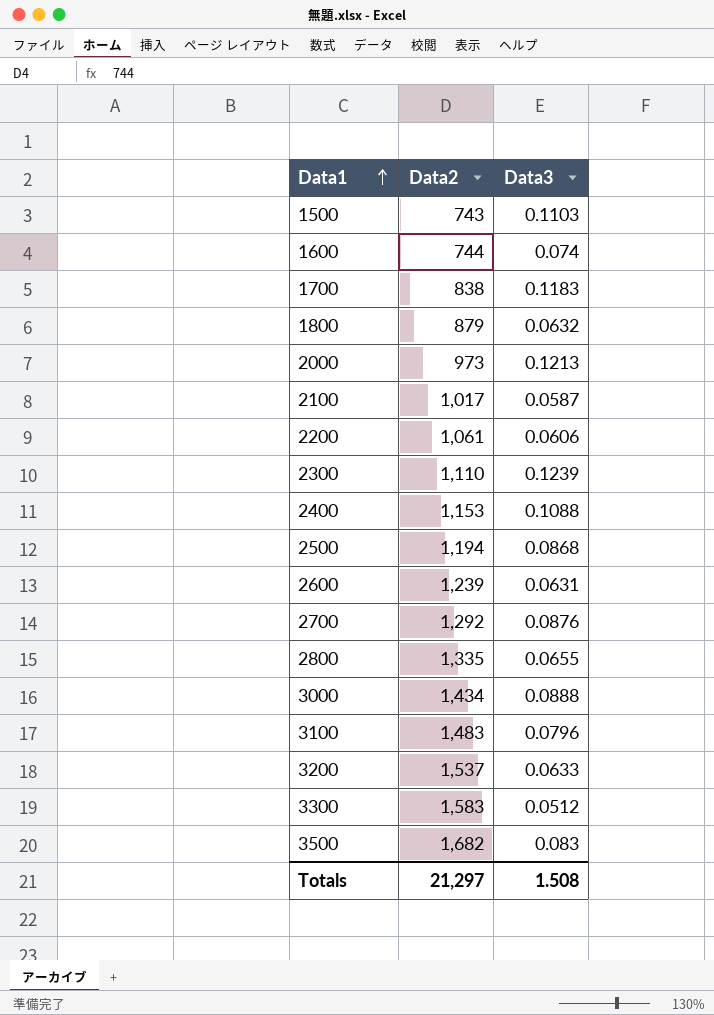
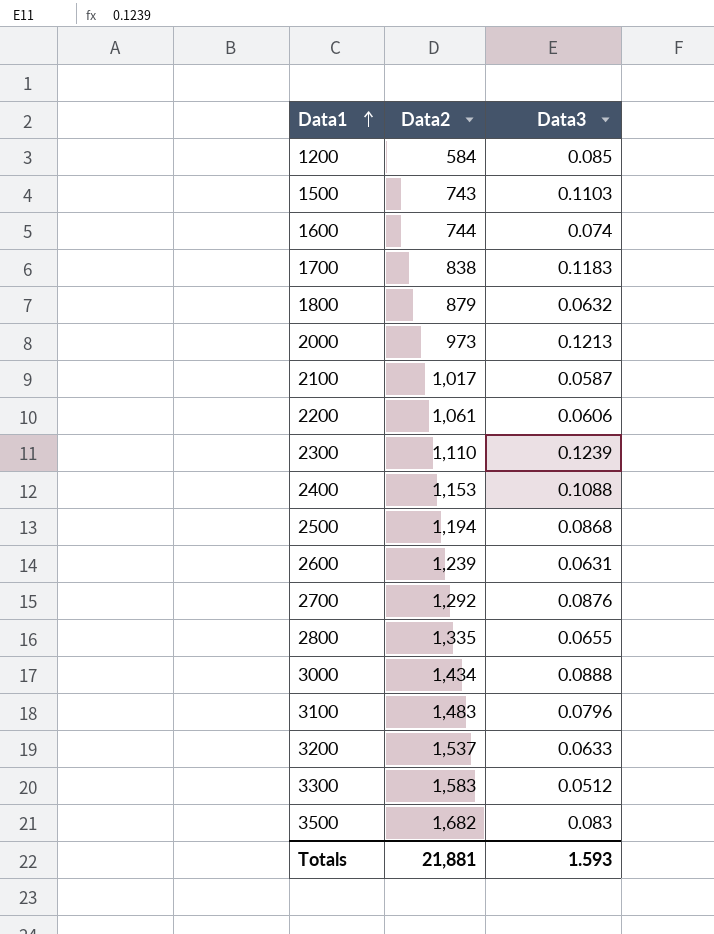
row 1200: none -> 584 | 0.085
Totals | Data2: 21,297 -> 21,881
Totals | Data3: 1.508 -> 1.593

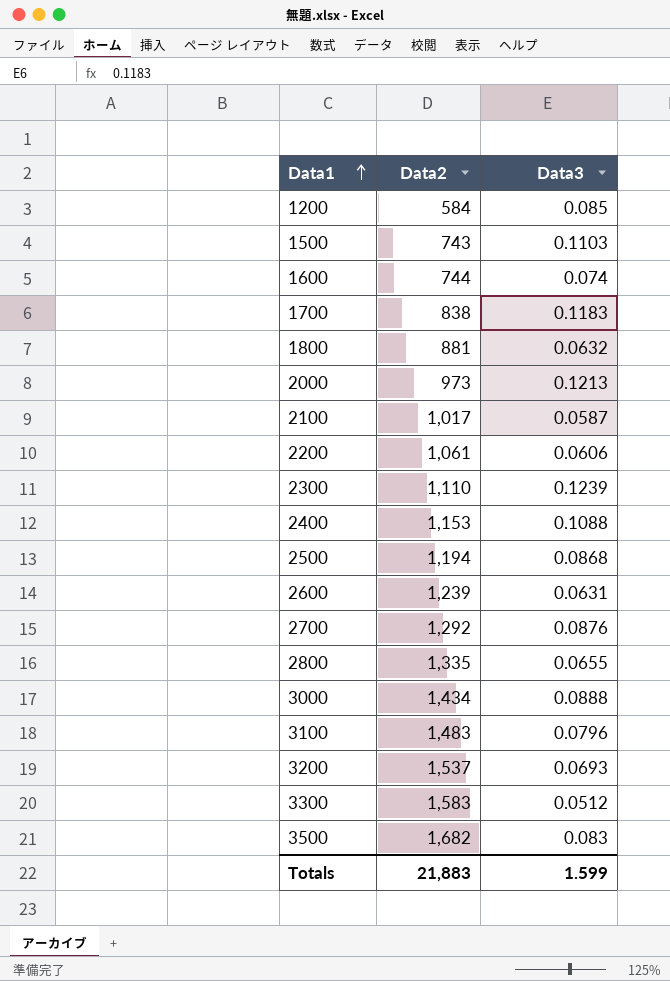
1800 | Data2: 879 -> 881
3200 | Data3: 0.0633 -> 0.0693
Totals | Data2: 21,881 -> 21,883
Totals | Data3: 1.593 -> 1.599

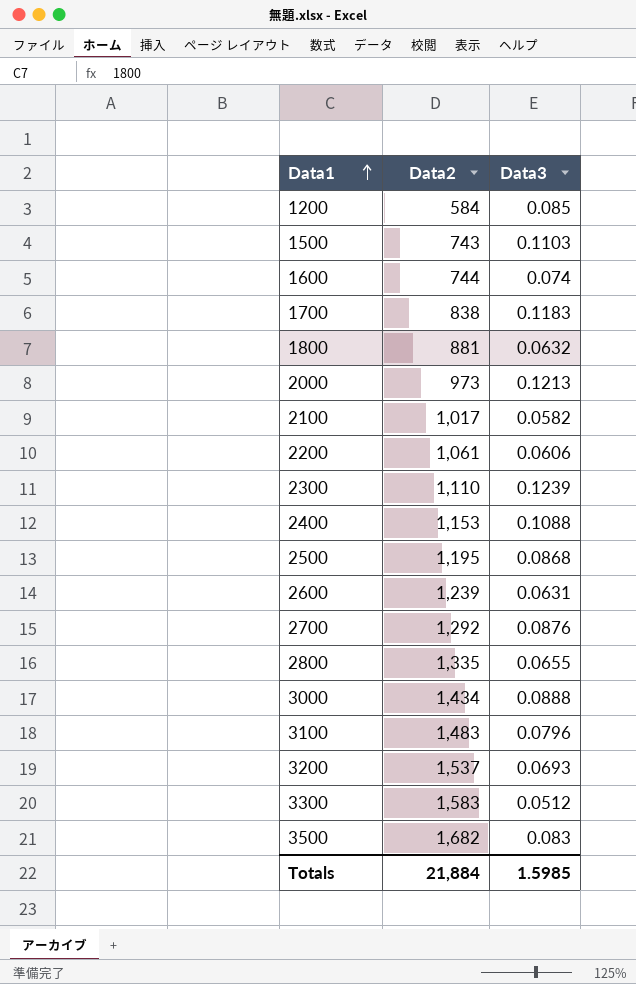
2100 | Data3: 0.0587 -> 0.0582
2500 | Data2: 1,194 -> 1,195
Totals | Data2: 21,883 -> 21,884
Totals | Data3: 1.599 -> 1.5985

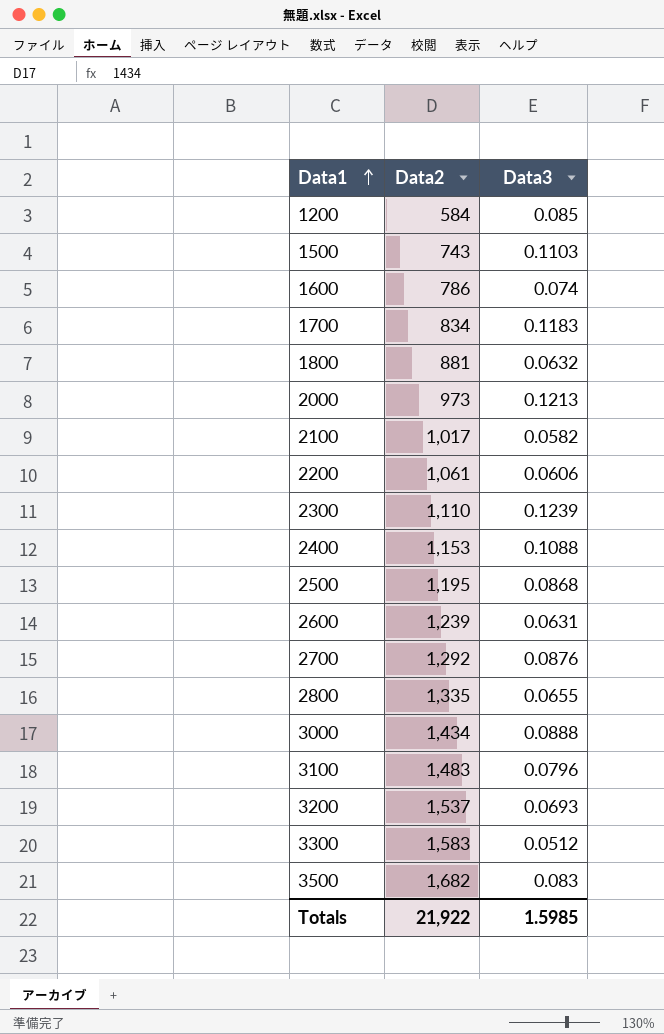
1600 | Data2: 744 -> 786
1700 | Data2: 838 -> 834
Totals | Data2: 21,884 -> 21,922

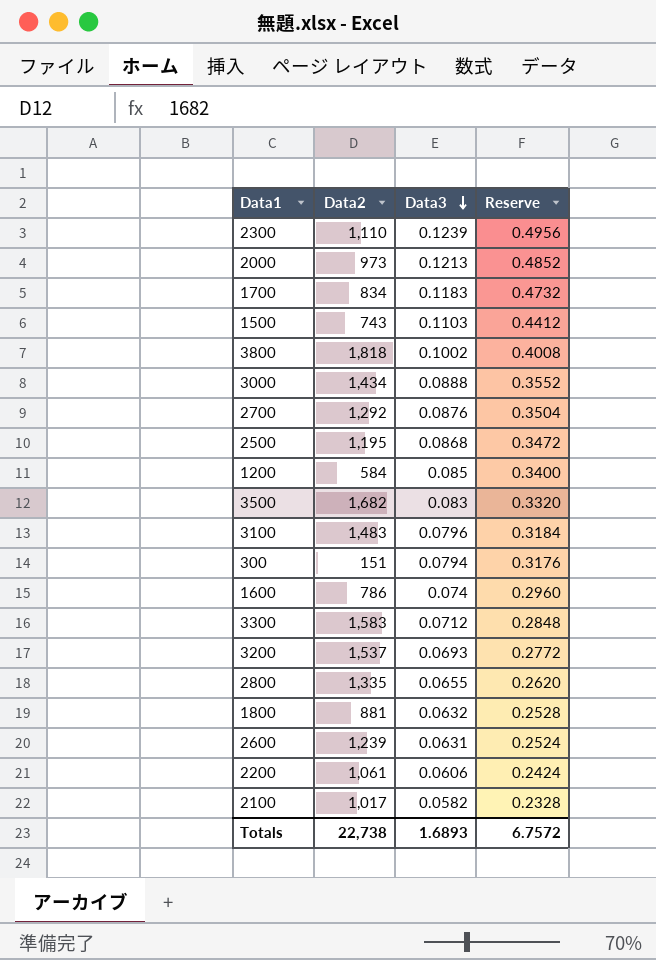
row order: Data1 ascending -> Data3 descending
column Reserve | formula: none -> [Data3] * 4
row 2400: 1,153 | 0.1088 -> none
row 3800: none -> 1,818 | 0.1002 | 0.4008
row 300: none -> 151 | 0.0794 | 0.3176
3300 | Data3: 0.0512 -> 0.0712
Totals | Data2: 21,922 -> 22,738
Totals | Data3: 1.5985 -> 1.6893

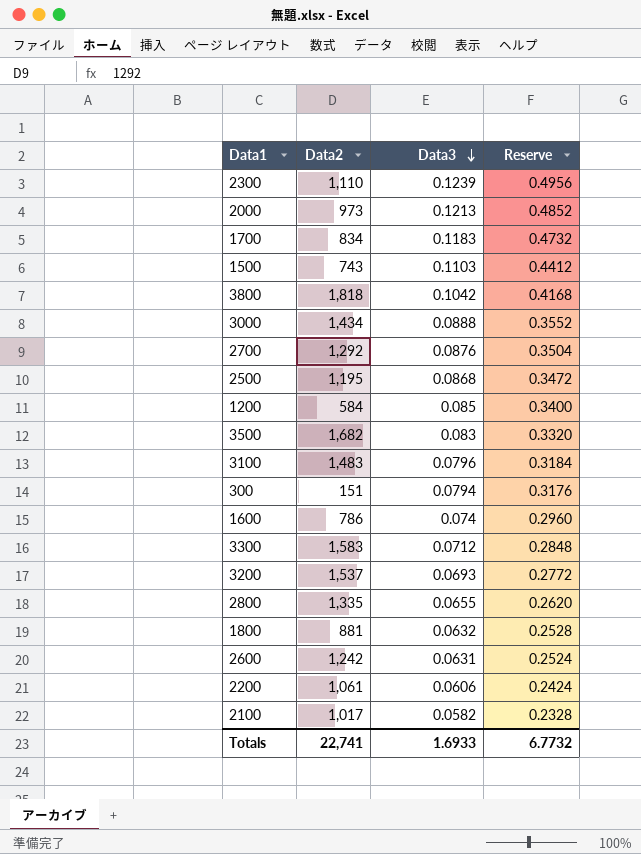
3800 | Data3: 0.1002 -> 0.1042
3800 | Reserve: 0.4008 -> 0.4168
2600 | Data2: 1,239 -> 1,242
Totals | Data2: 22,738 -> 22,741
Totals | Data3: 1.6893 -> 1.6933
Totals | Reserve: 6.7572 -> 6.7732

